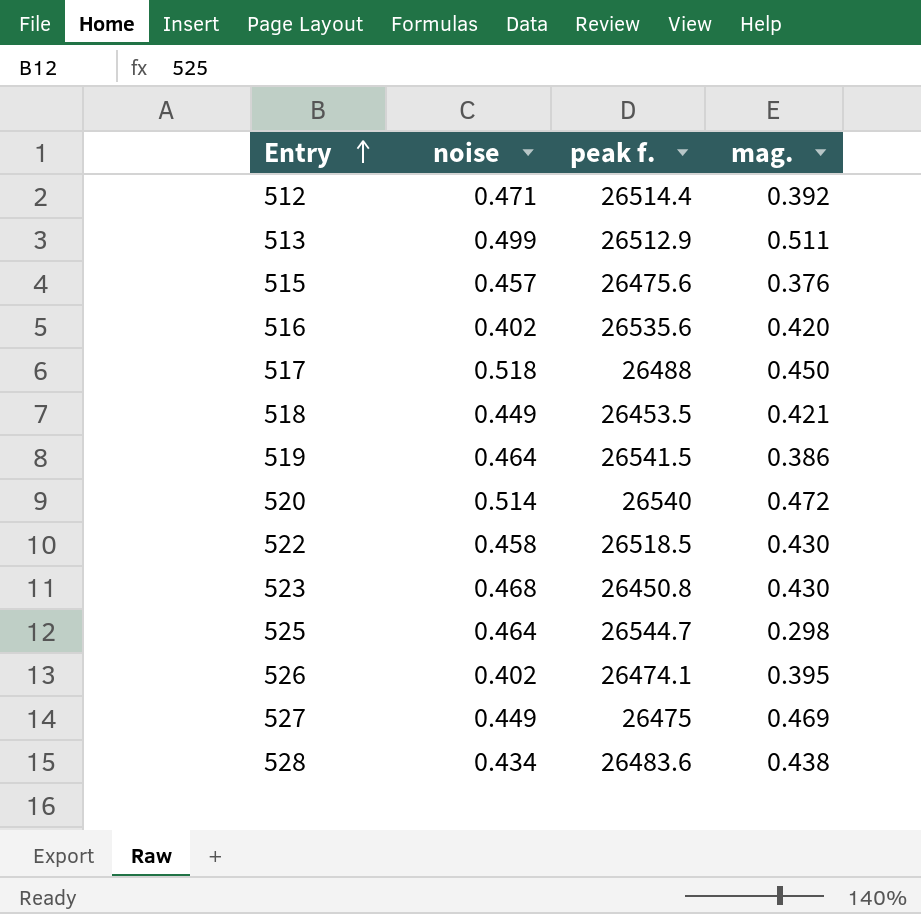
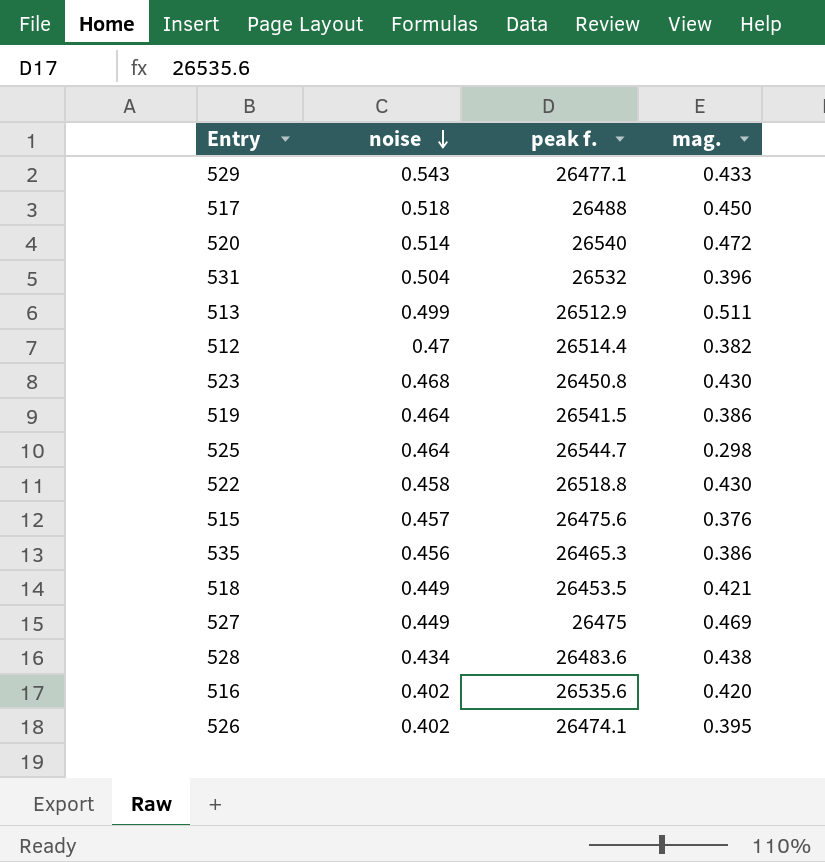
row order: Entry ascending -> noise descending
row 529: none -> 0.543 | 26477.1 | 0.433
row 531: none -> 0.504 | 26532 | 0.396
512 | noise: 0.471 -> 0.47
512 | mag.: 0.392 -> 0.382
522 | peak f.: 26518.5 -> 26518.8
row 535: none -> 0.456 | 26465.3 | 0.386

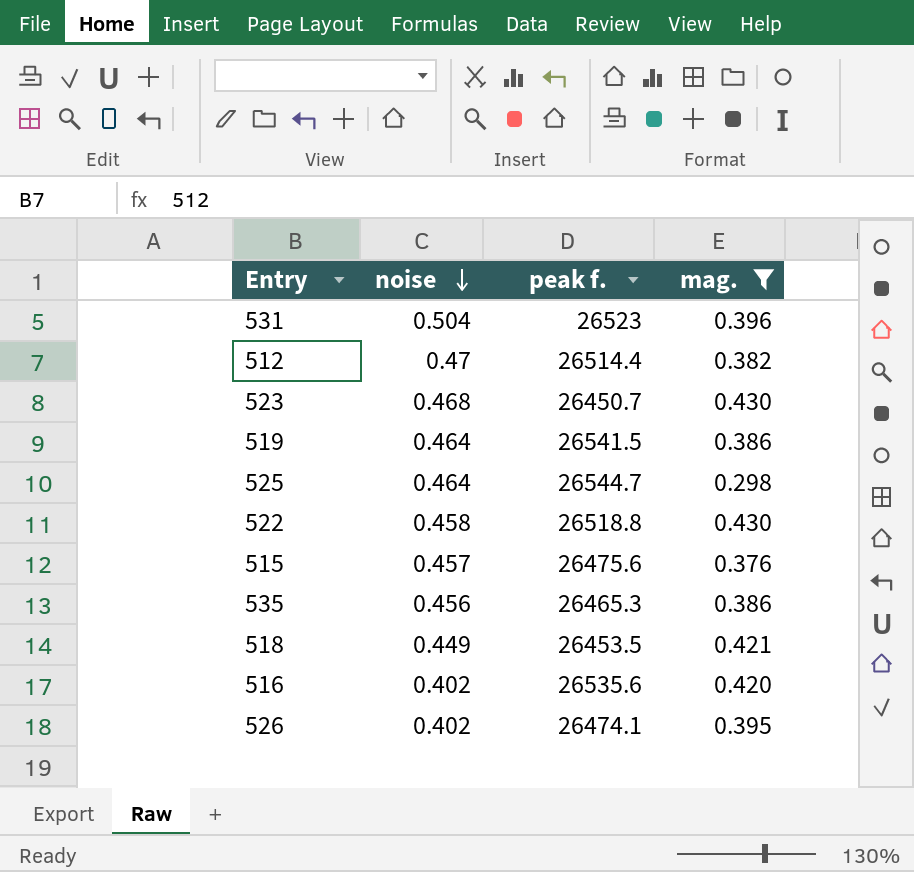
filter: none -> mag. <= 0.430
531 | peak f.: 26532 -> 26523
523 | peak f.: 26450.8 -> 26450.7

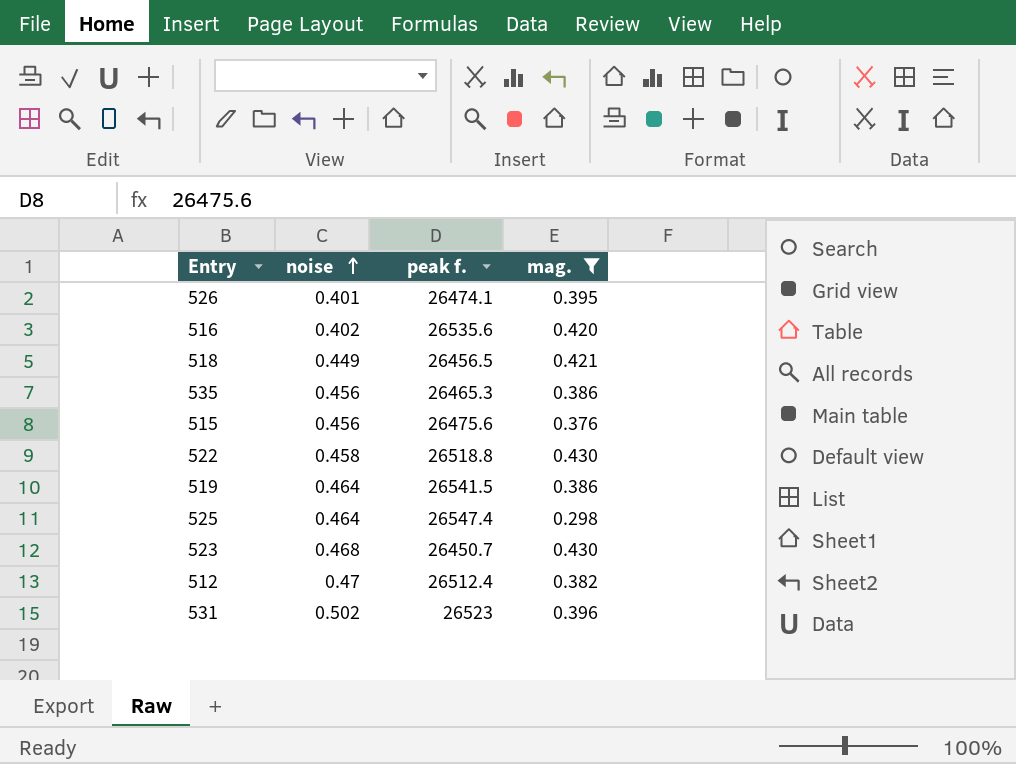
row order: noise descending -> noise ascending
526 | noise: 0.402 -> 0.401
518 | peak f.: 26453.5 -> 26456.5
515 | noise: 0.457 -> 0.456
525 | peak f.: 26544.7 -> 26547.4
512 | peak f.: 26514.4 -> 26512.4
531 | noise: 0.504 -> 0.502

